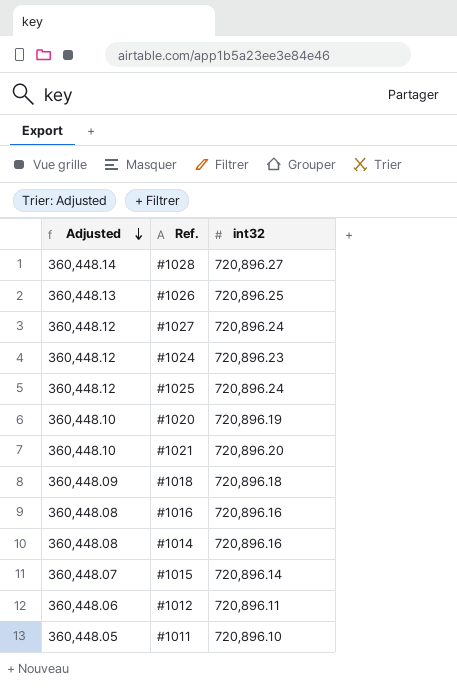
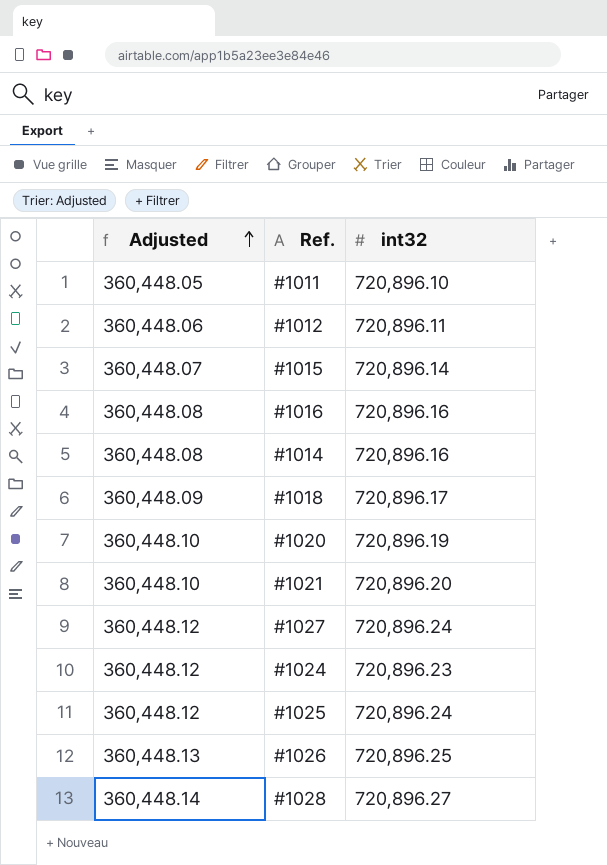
row order: Adjusted descending -> Adjusted ascending
#1018 | int32: 720,896.18 -> 720,896.17

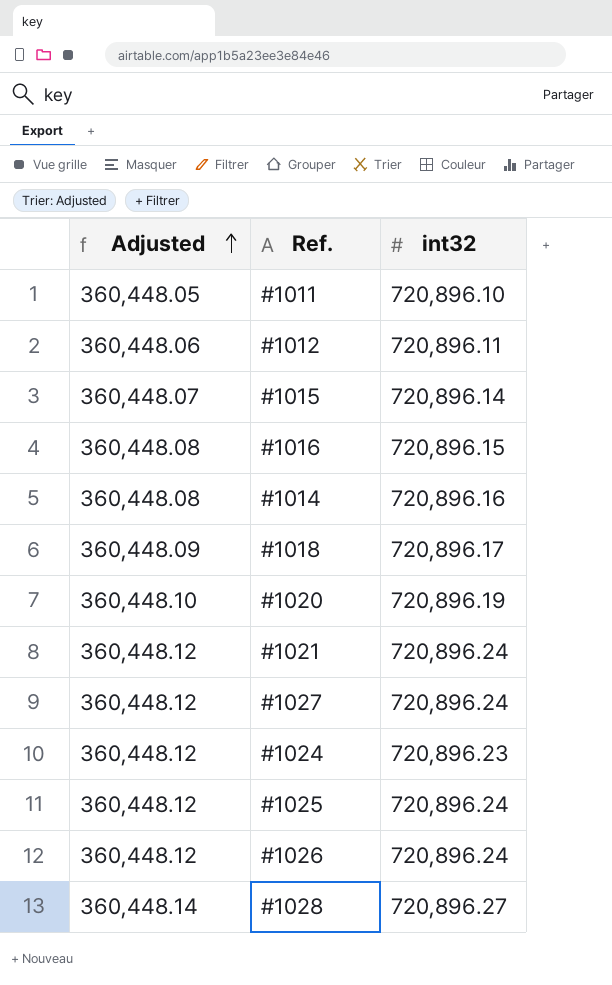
#1016 | int32: 720,896.16 -> 720,896.15
#1021 | Adjusted: 360,448.10 -> 360,448.12
#1021 | int32: 720,896.20 -> 720,896.24
#1026 | Adjusted: 360,448.13 -> 360,448.12
#1026 | int32: 720,896.25 -> 720,896.24

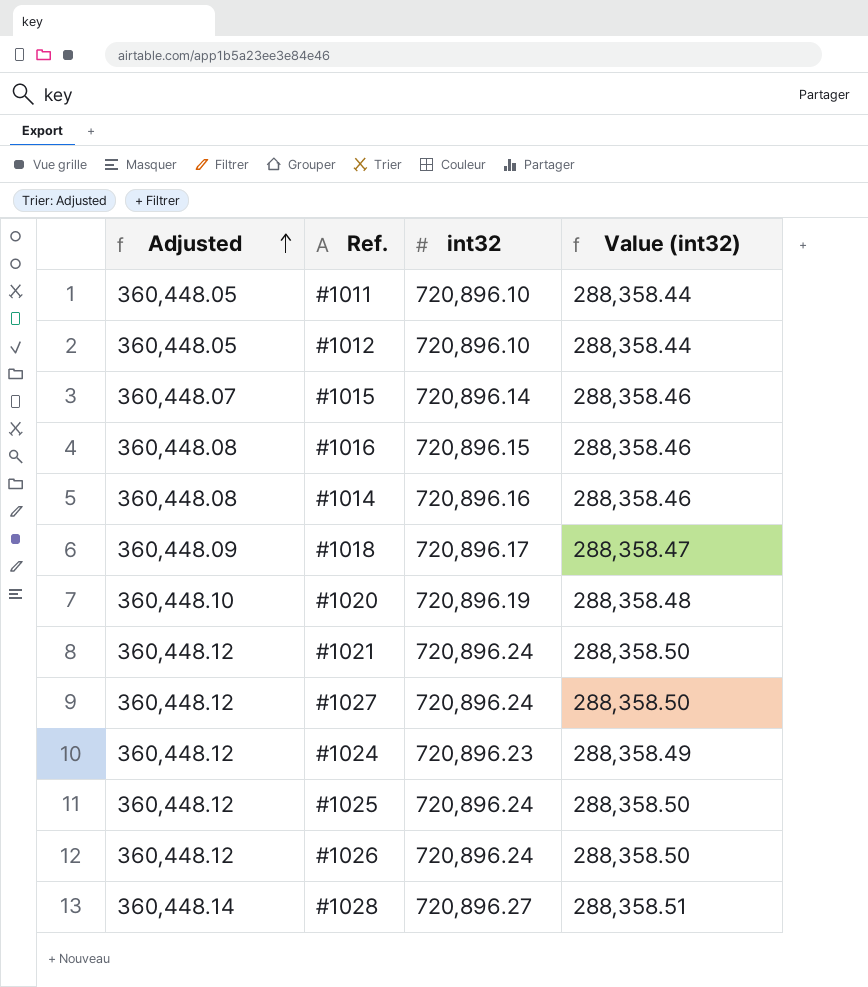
column Value (int32) | formula: none -> [int32] * 0.4
#1012 | Adjusted: 360,448.06 -> 360,448.05
#1012 | int32: 720,896.11 -> 720,896.10

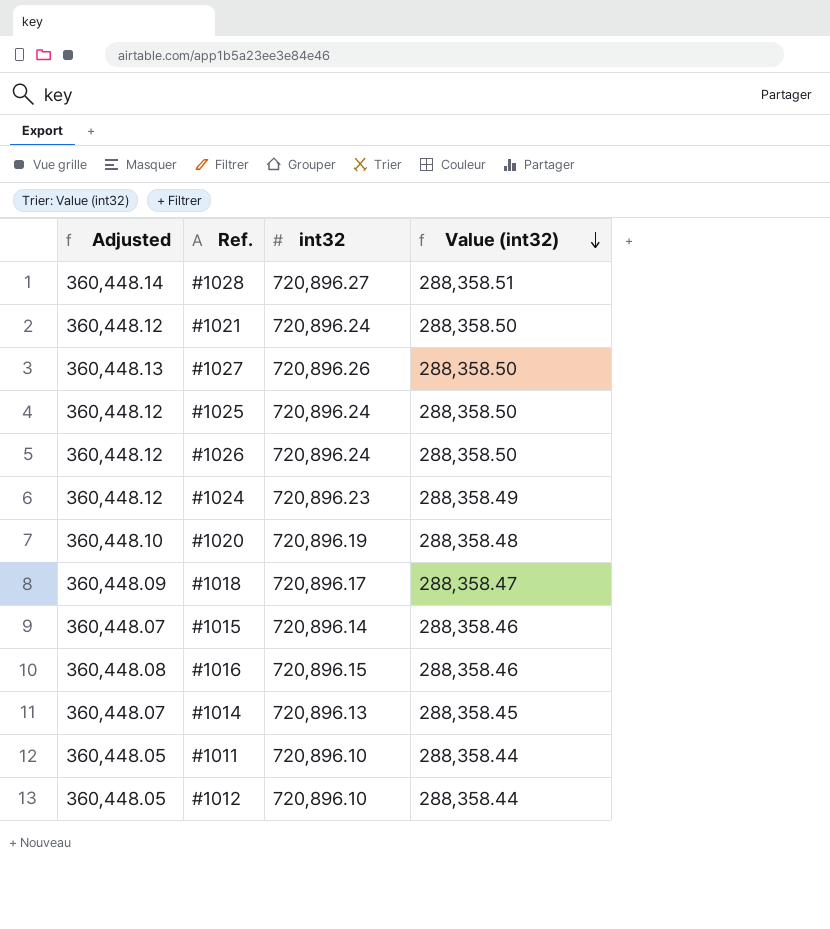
row order: Adjusted ascending -> Value (int32) descending
#1027 | Adjusted: 360,448.12 -> 360,448.13
#1027 | int32: 720,896.24 -> 720,896.26
#1014 | Adjusted: 360,448.08 -> 360,448.07
#1014 | int32: 720,896.16 -> 720,896.13
#1014 | Value (int32): 288,358.46 -> 288,358.45

